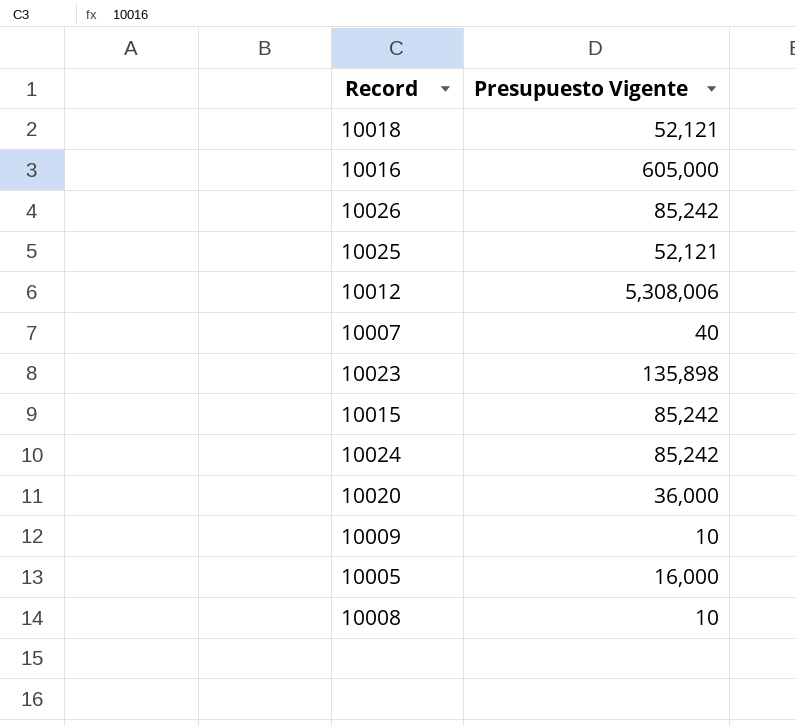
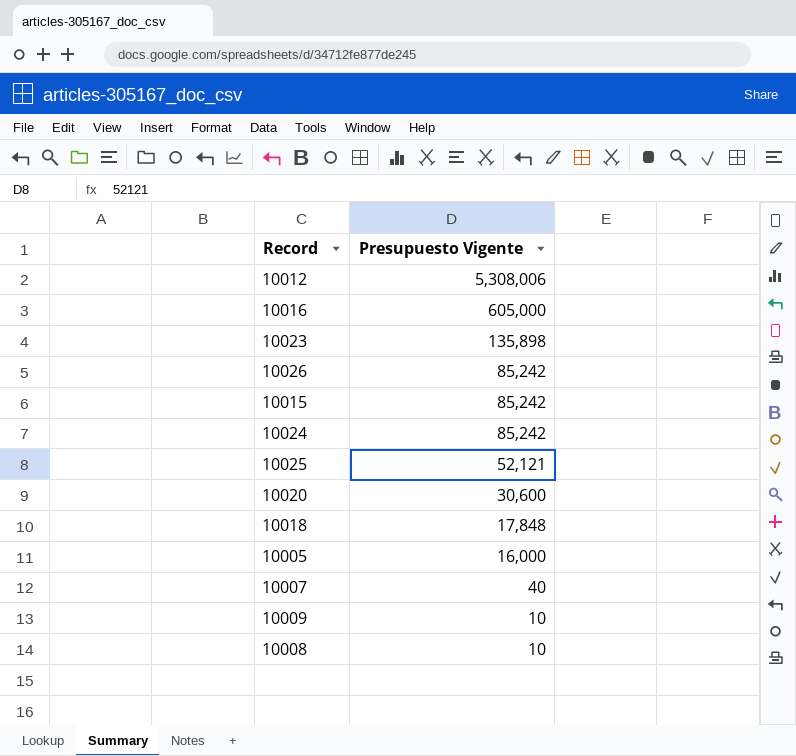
row order: none -> Presupuesto Vigente descending
10020 | Presupuesto Vigente: 36,000 -> 30,600
10018 | Presupuesto Vigente: 52,121 -> 17,848

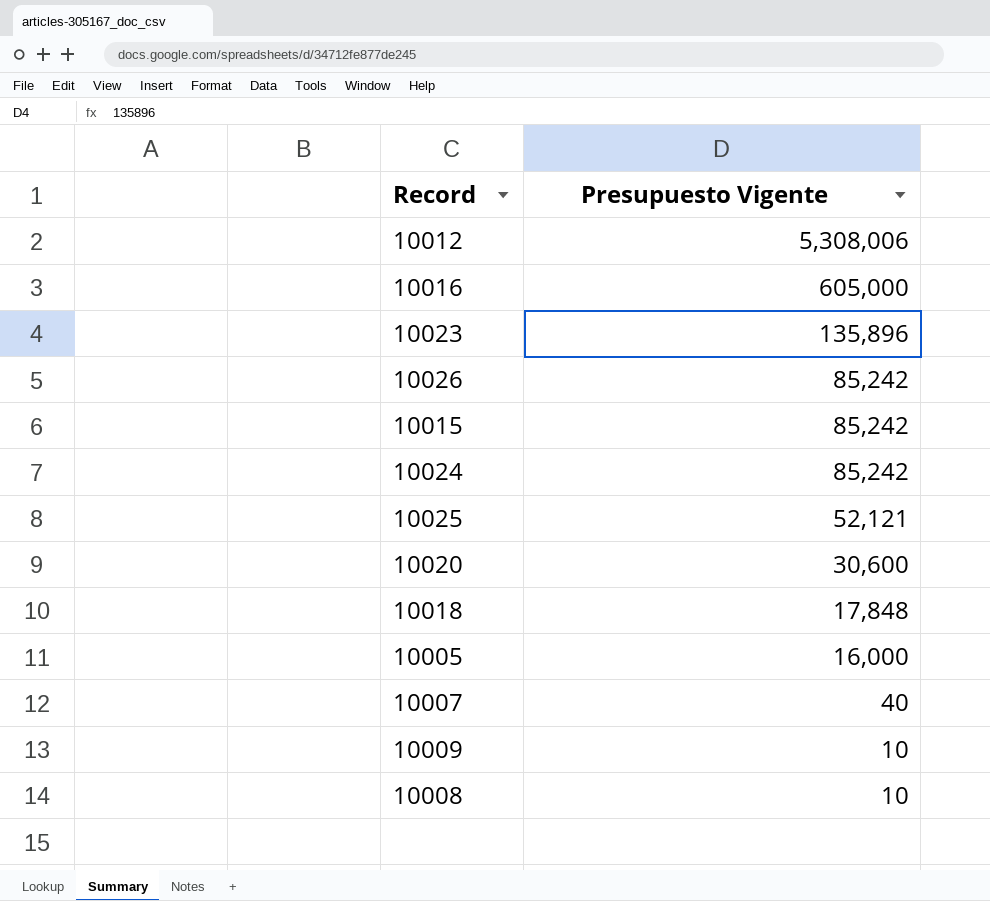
10023 | Presupuesto Vigente: 135,898 -> 135,896

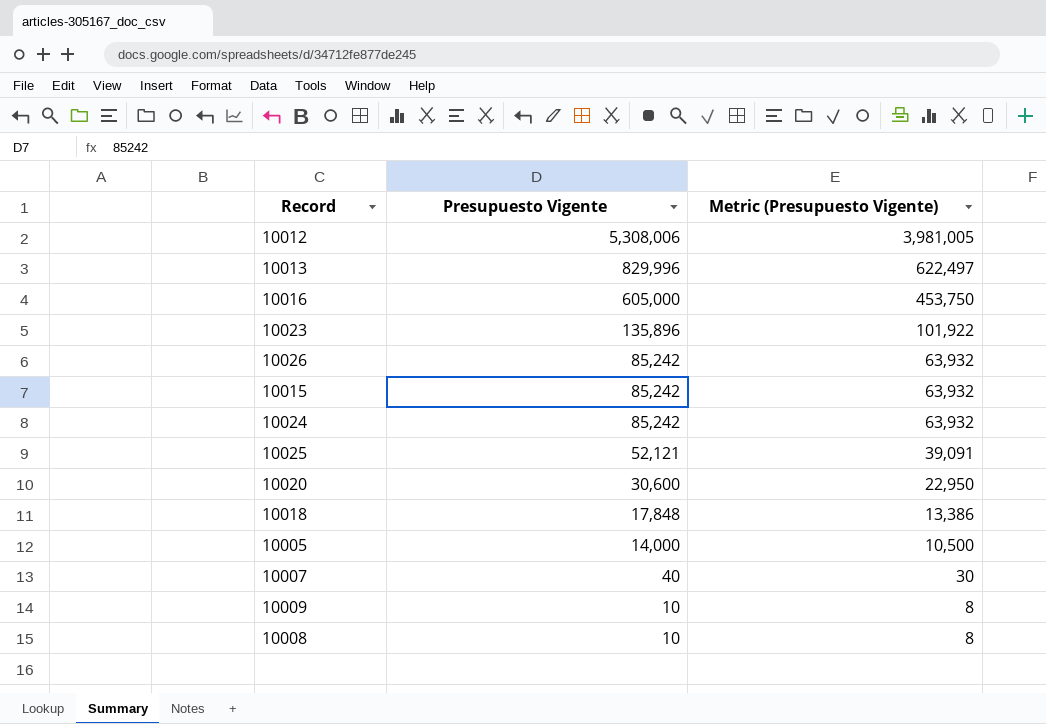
column Metric (Presupuesto Vigente) | formula: none -> [Presupuesto Vigente] * 0.75
row 10013: none -> 829,996 | 622,497
10005 | Presupuesto Vigente: 16,000 -> 14,000

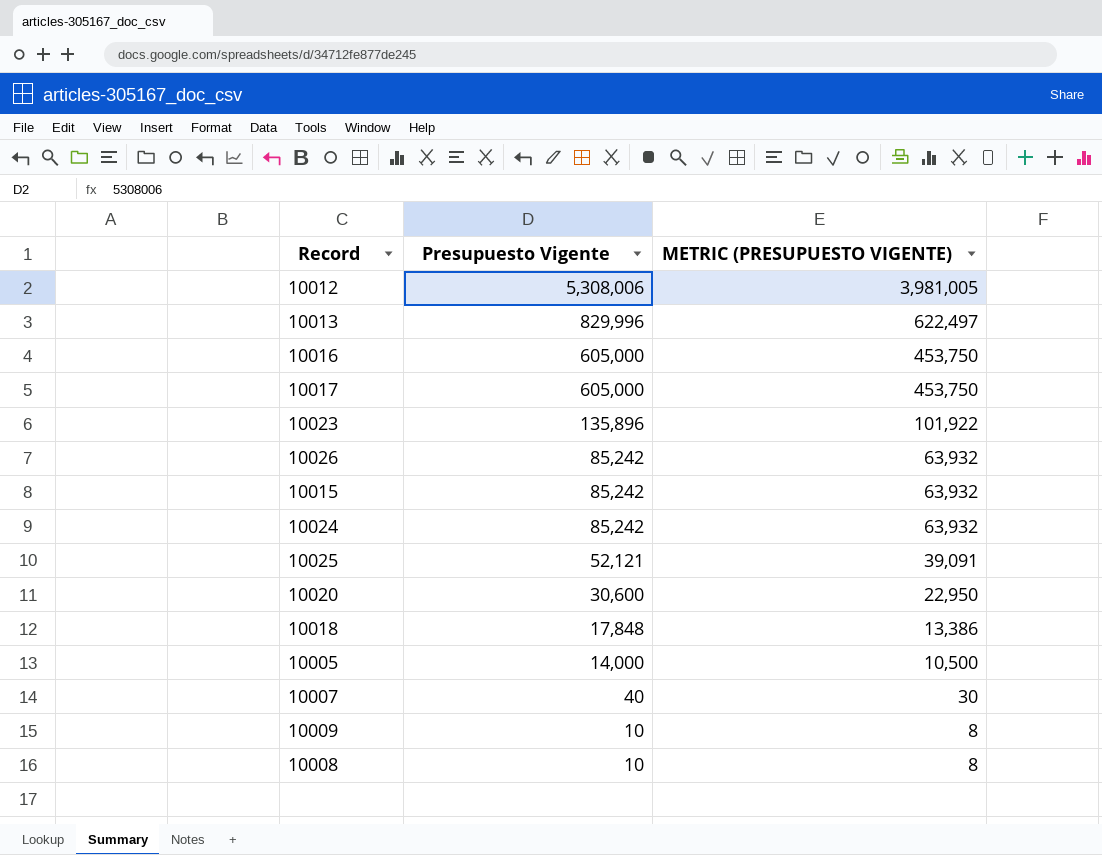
column name: Metric (Presupuesto Vigente) -> METRIC (PRESUPUESTO VIGENTE)
row 10017: none -> 605,000 | 453,750

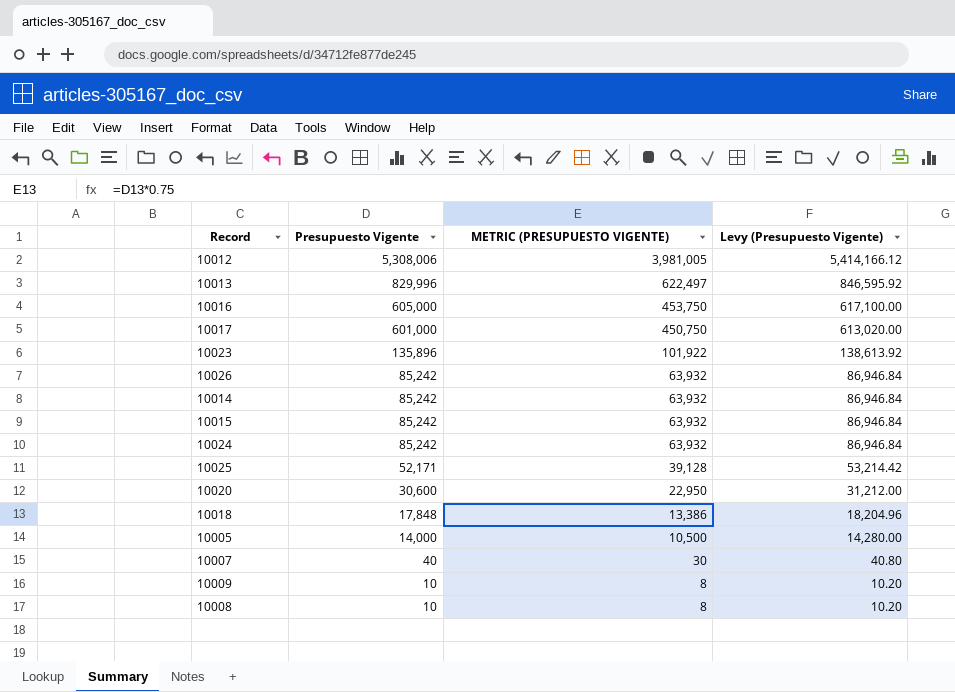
column Levy (Presupuesto Vigente) | formula: none -> [Presupuesto Vigente] * 1.02
10017 | Presupuesto Vigente: 605,000 -> 601,000
10017 | METRIC (PRESUPUESTO VIGENTE): 453,750 -> 450,750
row 10014: none -> 85,242 | 63,932 | 86,946.84
10025 | Presupuesto Vigente: 52,121 -> 52,171
10025 | METRIC (PRESUPUESTO VIGENTE): 39,091 -> 39,128

